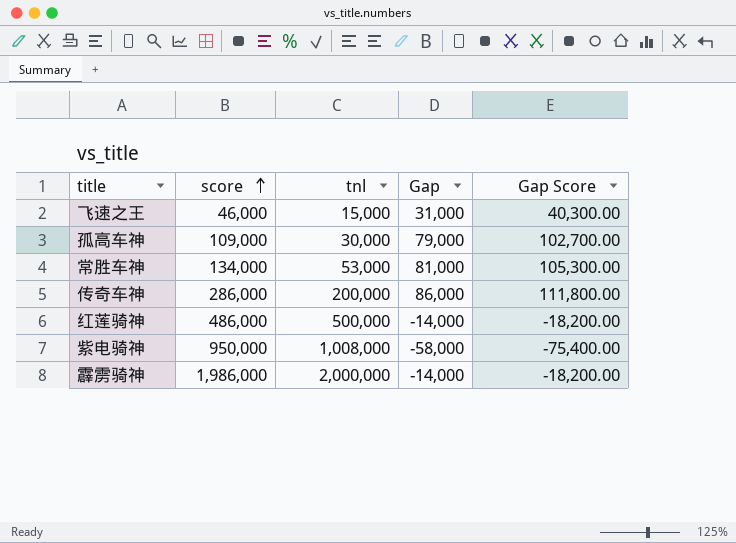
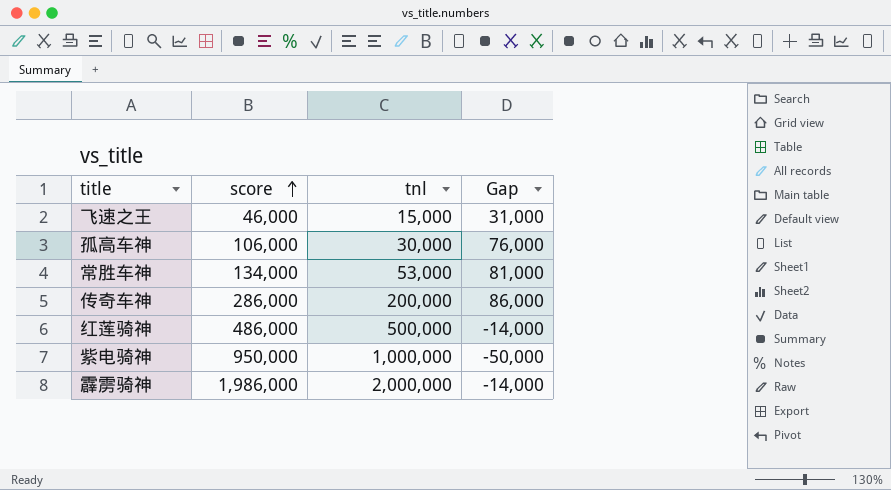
column Gap Score | formula: [Gap] * 1.3 -> none
孤高车神 | score: 109,000 -> 106,000
孤高车神 | Gap: 79,000 -> 76,000
紫电骑神 | tnl: 1,008,000 -> 1,000,000
紫电骑神 | Gap: -58,000 -> -50,000

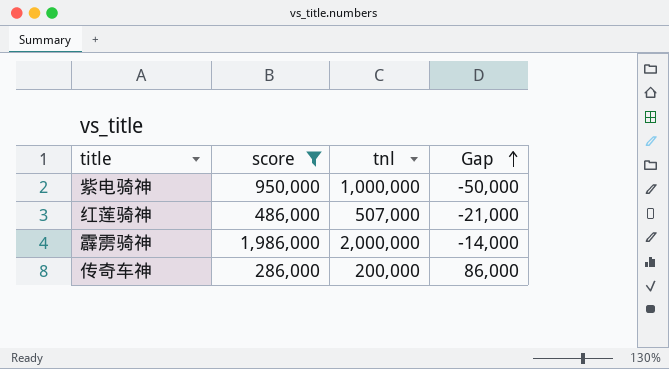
filter: none -> score >= 286,000
row order: score ascending -> Gap ascending
红莲骑神 | tnl: 500,000 -> 507,000
红莲骑神 | Gap: -14,000 -> -21,000

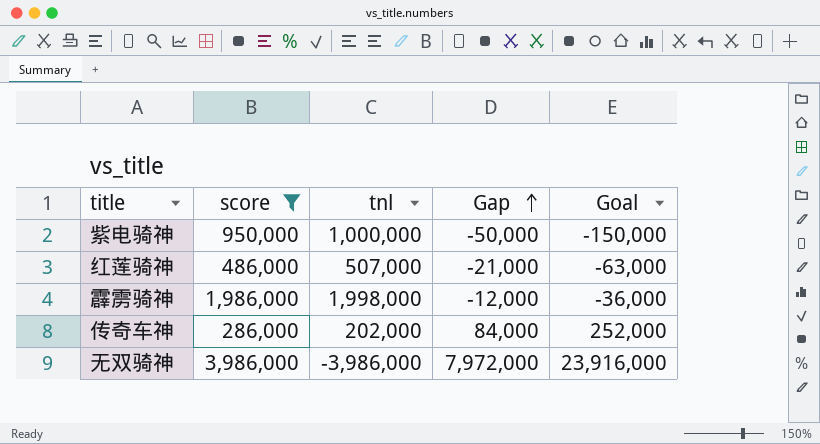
column Goal | formula: none -> [Gap] * 3
霹雳骑神 | tnl: 2,000,000 -> 1,998,000
霹雳骑神 | Gap: -14,000 -> -12,000
传奇车神 | tnl: 200,000 -> 202,000
传奇车神 | Gap: 86,000 -> 84,000
row 无双骑神: none -> 3,986,000 | -3,986,000 | 7,972,000 | 23,916,000

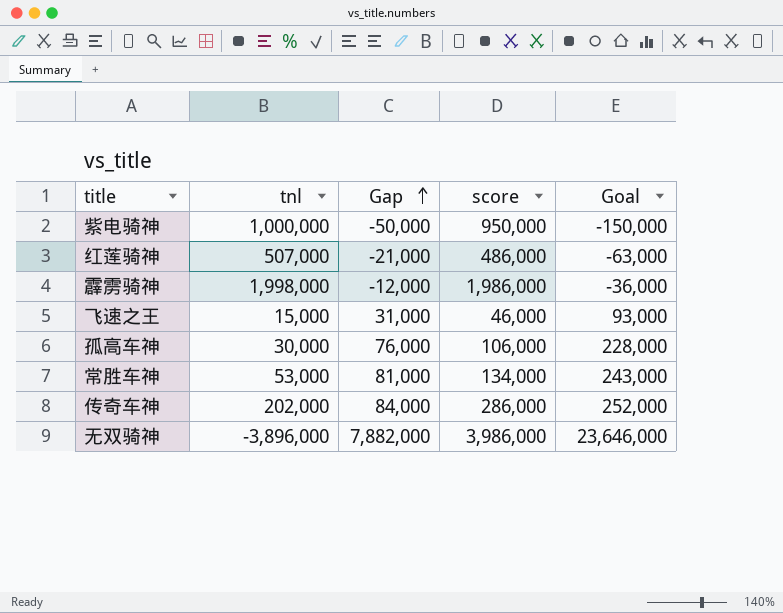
filter: score >= 286,000 -> none
column score | position: 2 -> 4
无双骑神 | tnl: -3,986,000 -> -3,896,000
无双骑神 | Gap: 7,972,000 -> 7,882,000
无双骑神 | Goal: 23,916,000 -> 23,646,000

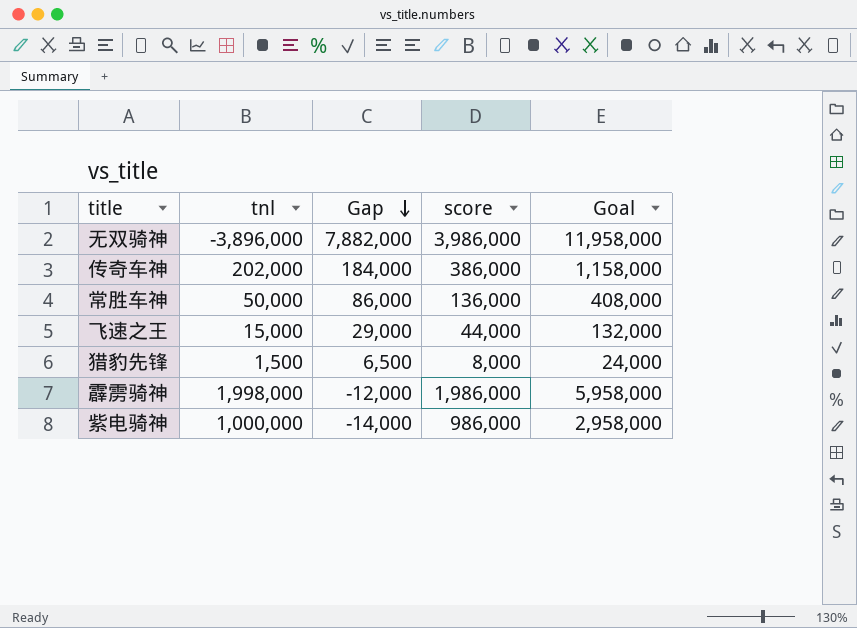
row order: Gap ascending -> Gap descending
column Goal | formula: [Gap] * 3 -> [score] * 3
row 红莲骑神: 507,000 | -21,000 | 486,000 | -63,000 -> none
row 孤高车神: 30,000 | 76,000 | 106,000 | 228,000 -> none
传奇车神 | Gap: 84,000 -> 184,000
传奇车神 | score: 286,000 -> 386,000
常胜车神 | tnl: 53,000 -> 50,000
常胜车神 | Gap: 81,000 -> 86,000
常胜车神 | score: 134,000 -> 136,000
飞速之王 | Gap: 31,000 -> 29,000
飞速之王 | score: 46,000 -> 44,000
row 猎豹先锋: none -> 1,500 | 6,500 | 8,000 | 24,000
紫电骑神 | Gap: -50,000 -> -14,000
紫电骑神 | score: 950,000 -> 986,000

